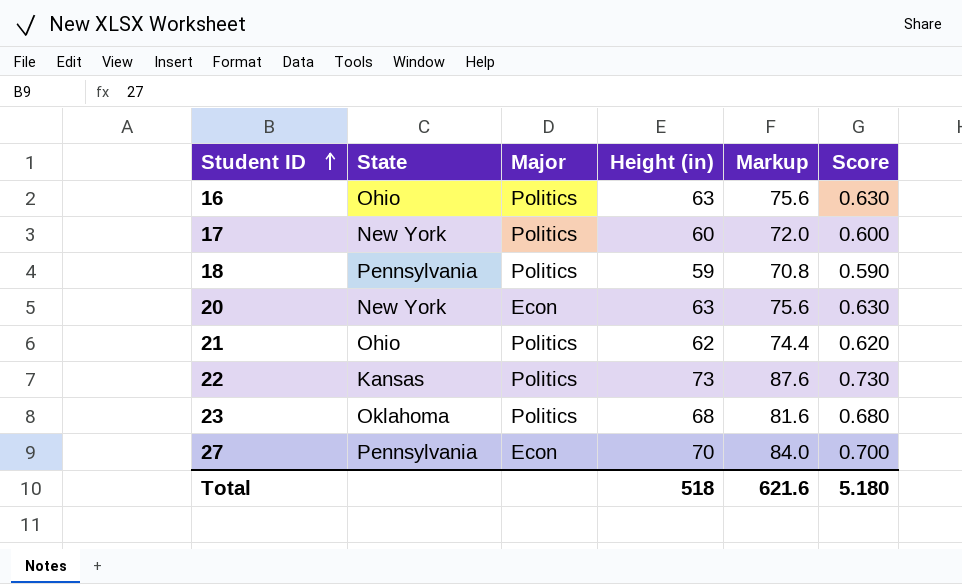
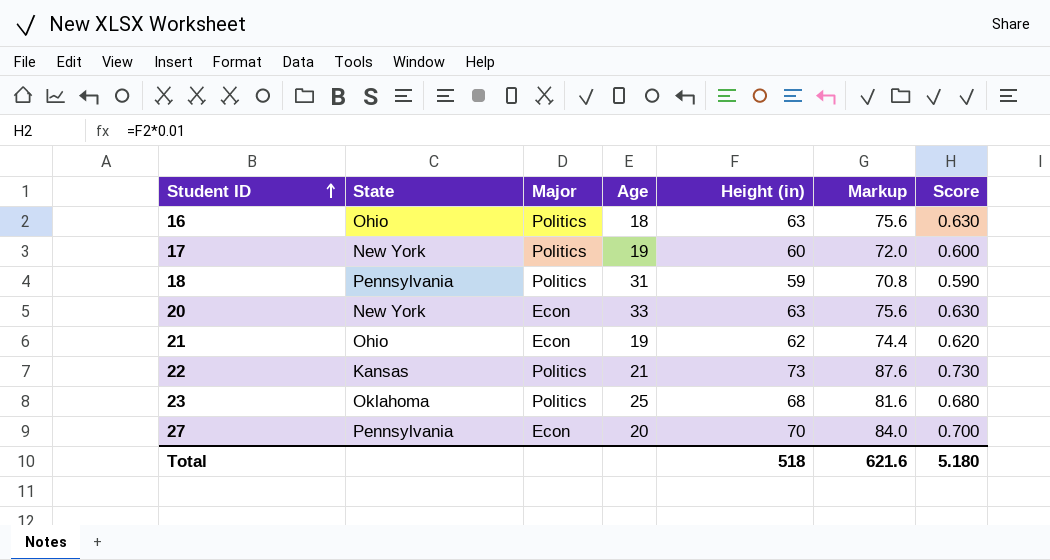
column Age | position: none -> 4
21 | Major: Politics -> Econ

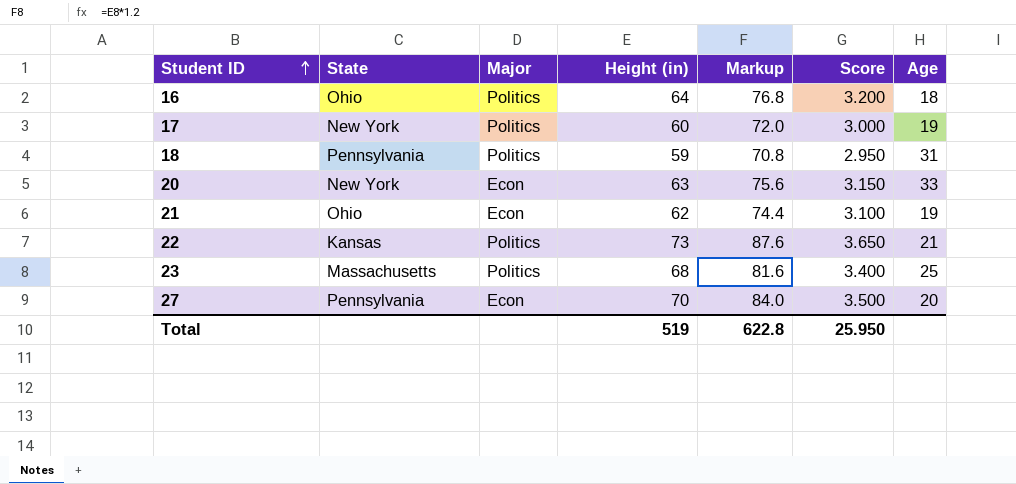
column Score | formula: [Height (in)] * 0.01 -> [Height (in)] * 0.05
column Age | position: 4 -> 7
16 | Height (in): 63 -> 64
16 | Markup: 75.6 -> 76.8
23 | State: Oklahoma -> Massachusetts
Total | Height (in): 518 -> 519
Total | Markup: 621.6 -> 622.8
Total | Score: 5.180 -> 25.950

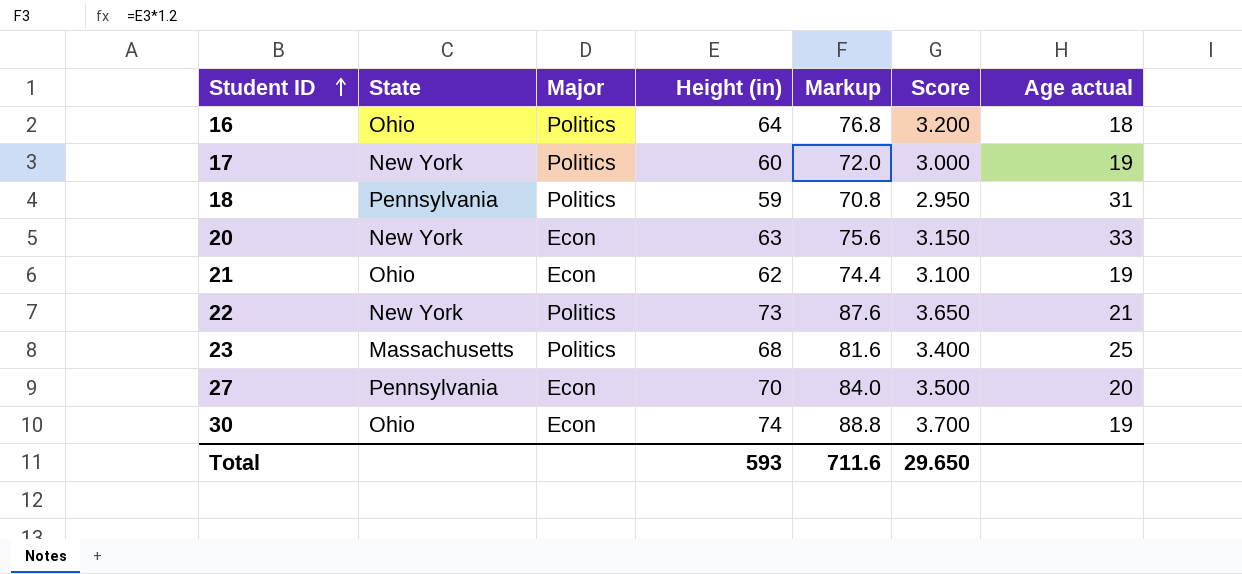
column name: Age -> Age actual
22 | State: Kansas -> New York
row 30: none -> Ohio | Econ | 74 | 88.8 | 3.700 | 19
Total | Height (in): 519 -> 593
Total | Markup: 622.8 -> 711.6
Total | Score: 25.950 -> 29.650

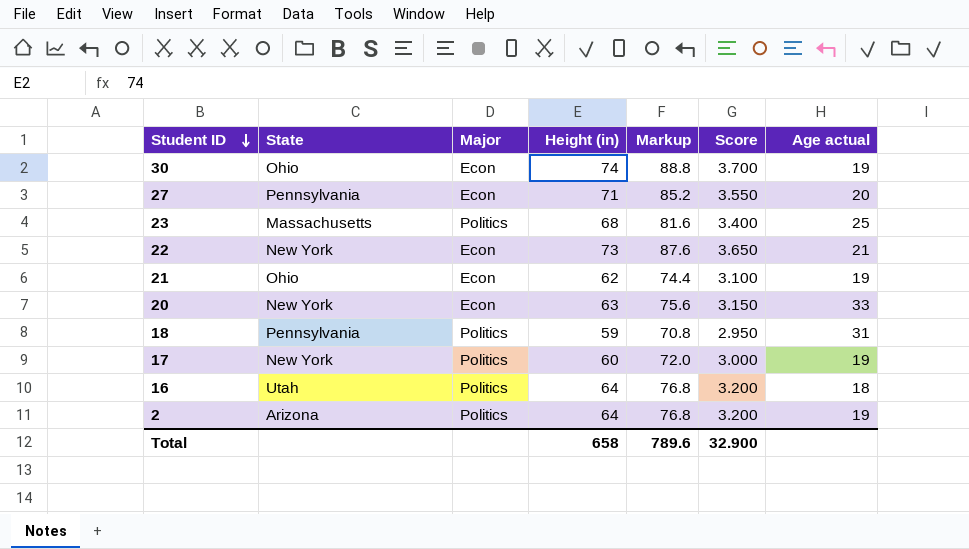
row order: Student ID ascending -> Student ID descending
27 | Height (in): 70 -> 71
27 | Markup: 84.0 -> 85.2
27 | Score: 3.500 -> 3.550
22 | Major: Politics -> Econ
16 | State: Ohio -> Utah
row 2: none -> Arizona | Politics | 64 | 76.8 | 3.200 | 19
Total | Height (in): 593 -> 658
Total | Markup: 711.6 -> 789.6
Total | Score: 29.650 -> 32.900

